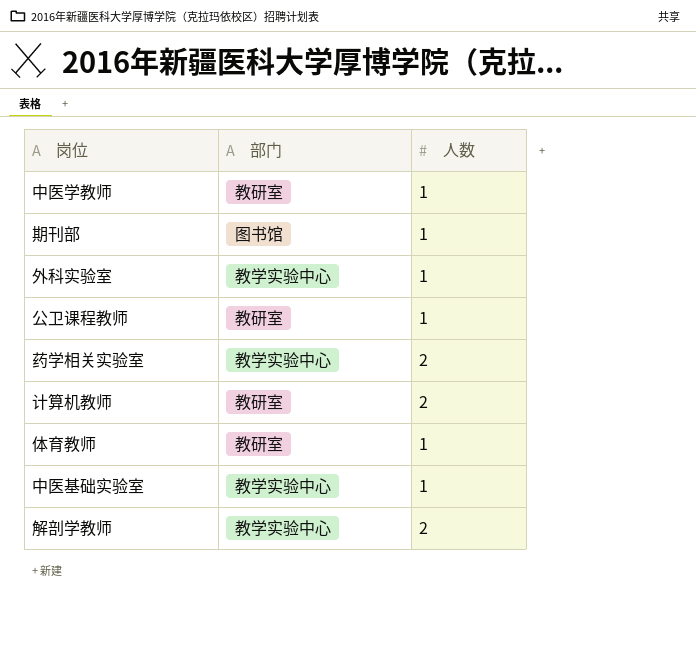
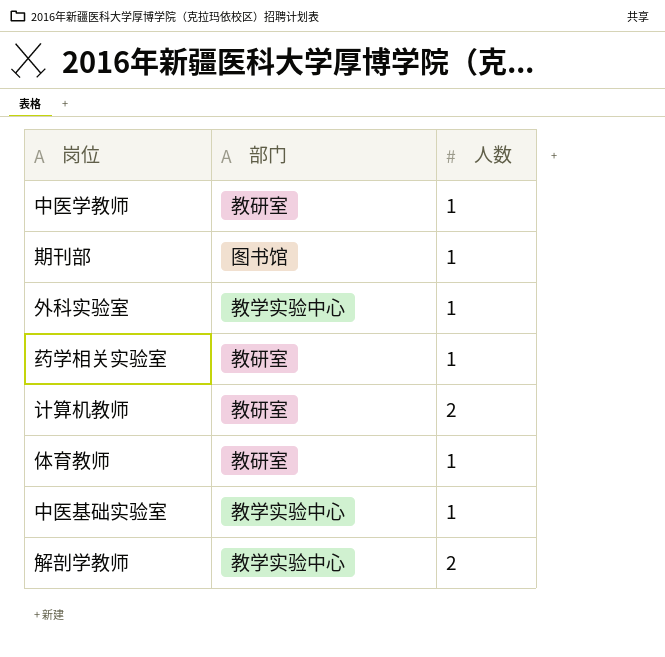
row 公卫课程教师: 教研室 | 1 -> none
药学相关实验室 | 部门: 教学实验中心 -> 教研室
药学相关实验室 | 人数: 2 -> 1

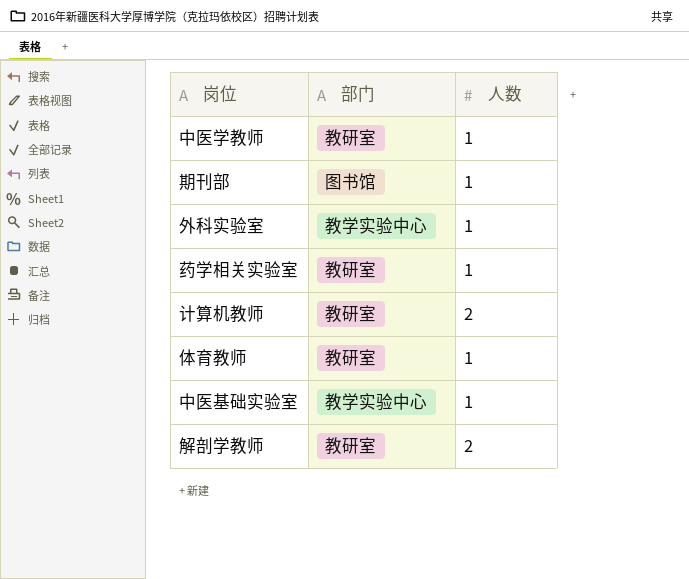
解剖学教师 | 部门: 教学实验中心 -> 教研室

